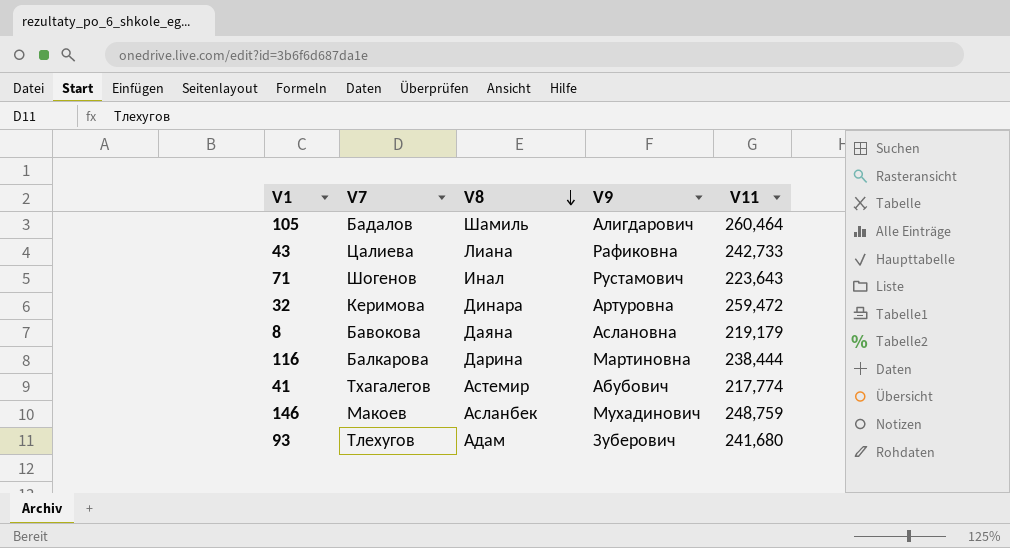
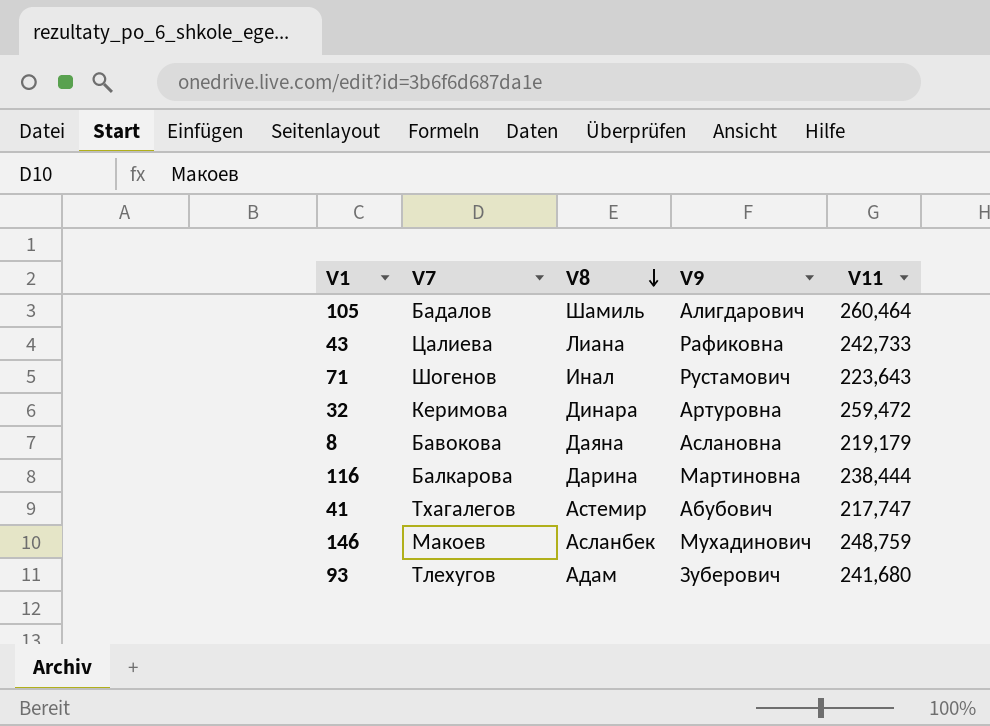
41 | V11: 217,774 -> 217,747

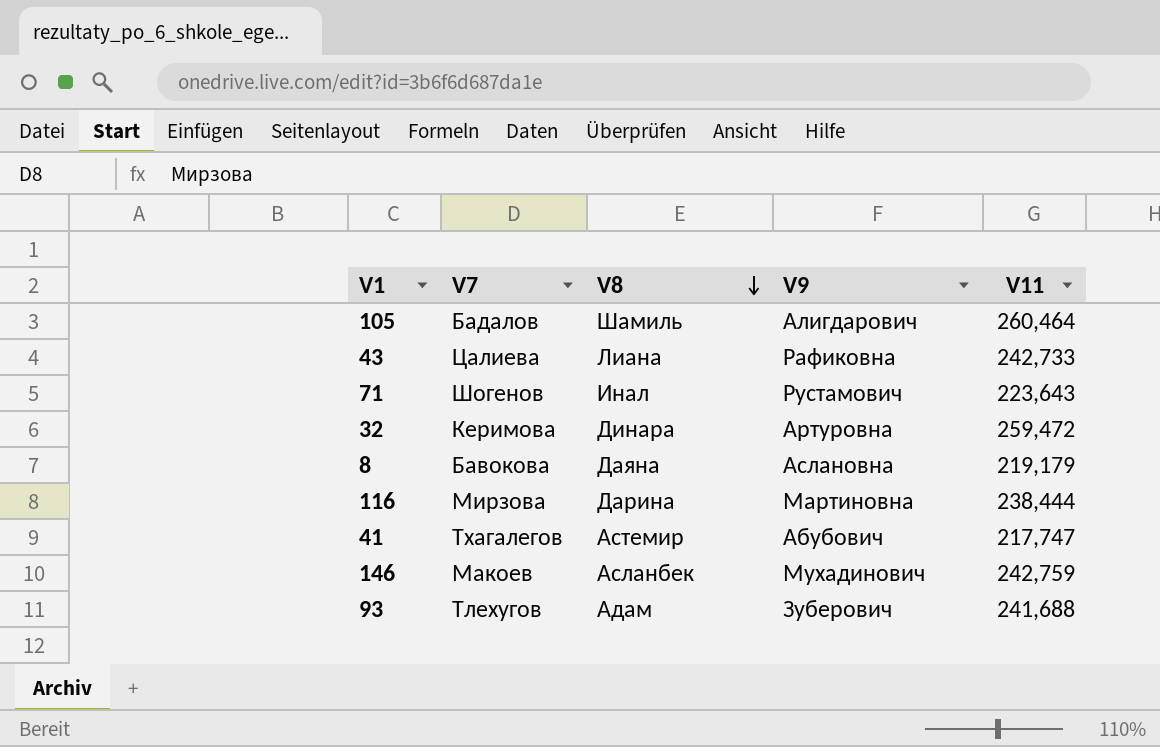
116 | V7: Балкарова -> Мирзова
146 | V11: 248,759 -> 242,759
93 | V11: 241,680 -> 241,688

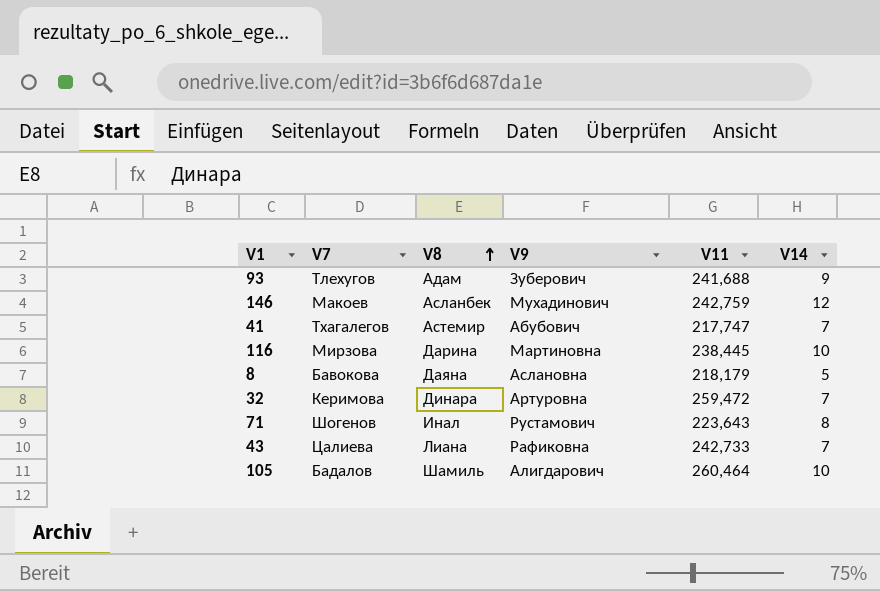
row order: V8 descending -> V8 ascending
column V14 | position: none -> 6
116 | V11: 238,444 -> 238,445
8 | V11: 219,179 -> 218,179

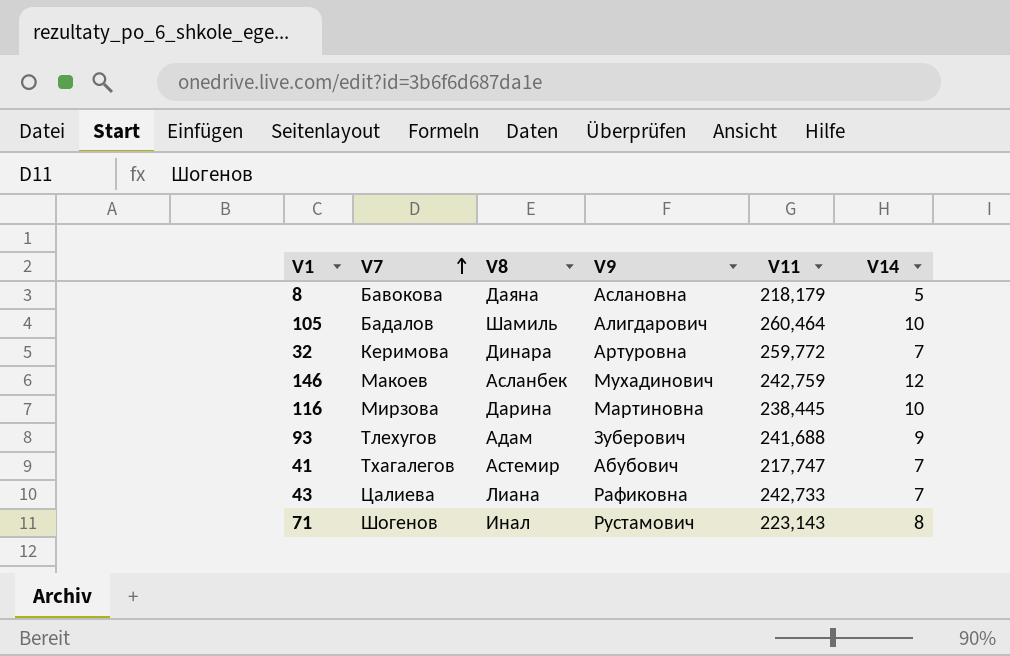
row order: V8 ascending -> V7 ascending
32 | V11: 259,472 -> 259,772
71 | V11: 223,643 -> 223,143

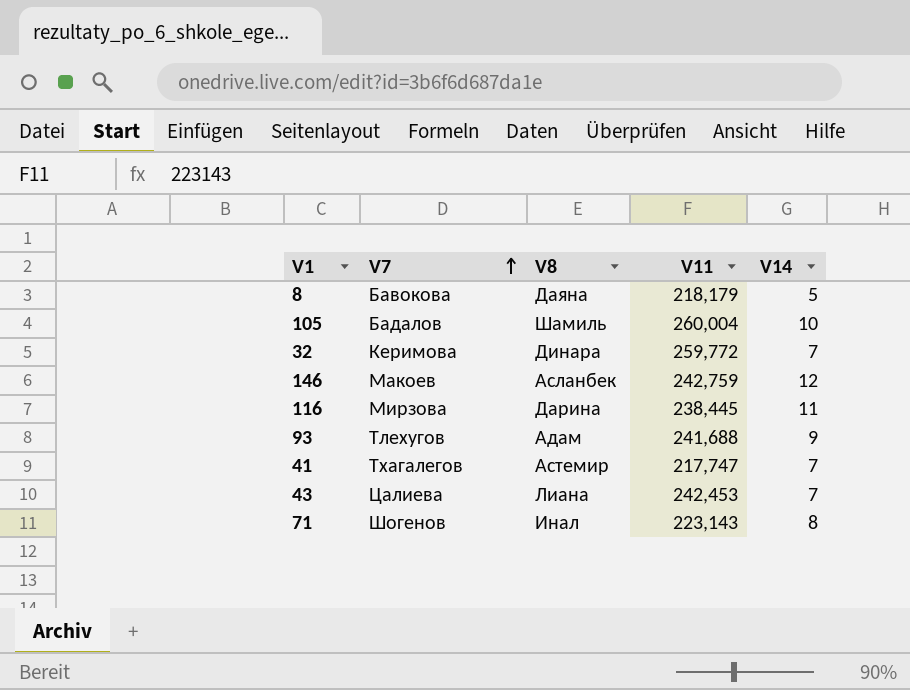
column V9 | position: 4 -> none
105 | V11: 260,464 -> 260,004
116 | V14: 10 -> 11
43 | V11: 242,733 -> 242,453

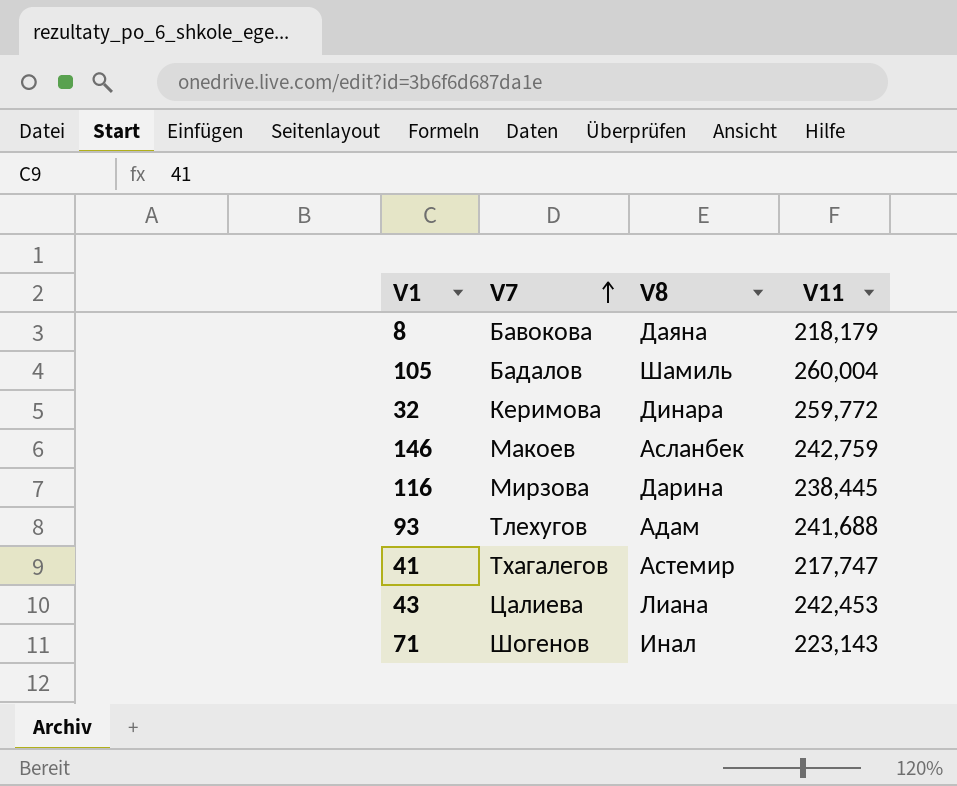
column V14 | position: 5 -> none

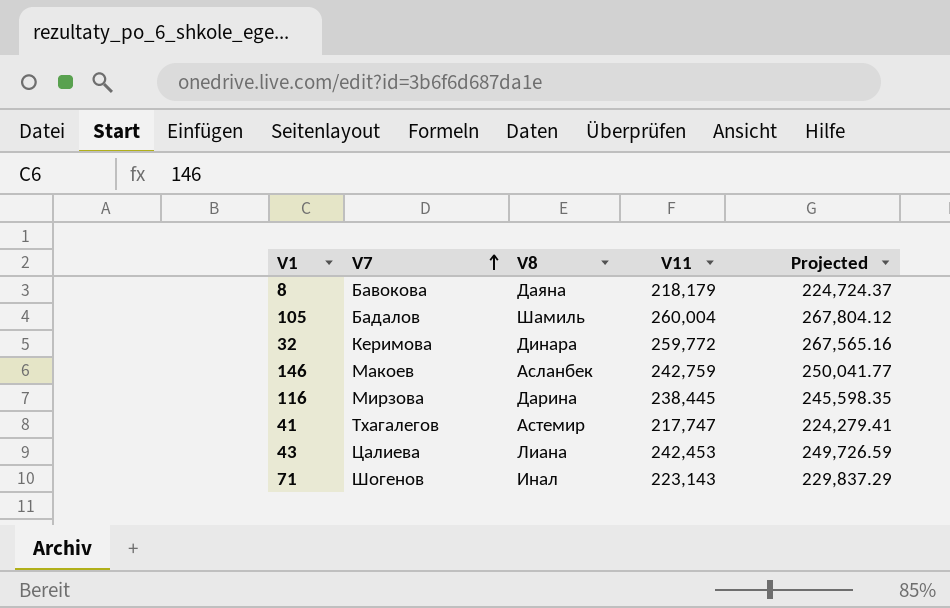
column Projected | formula: none -> [V11] * 1.03
row 93: Тлехугов | Адам | 241,688 -> none

